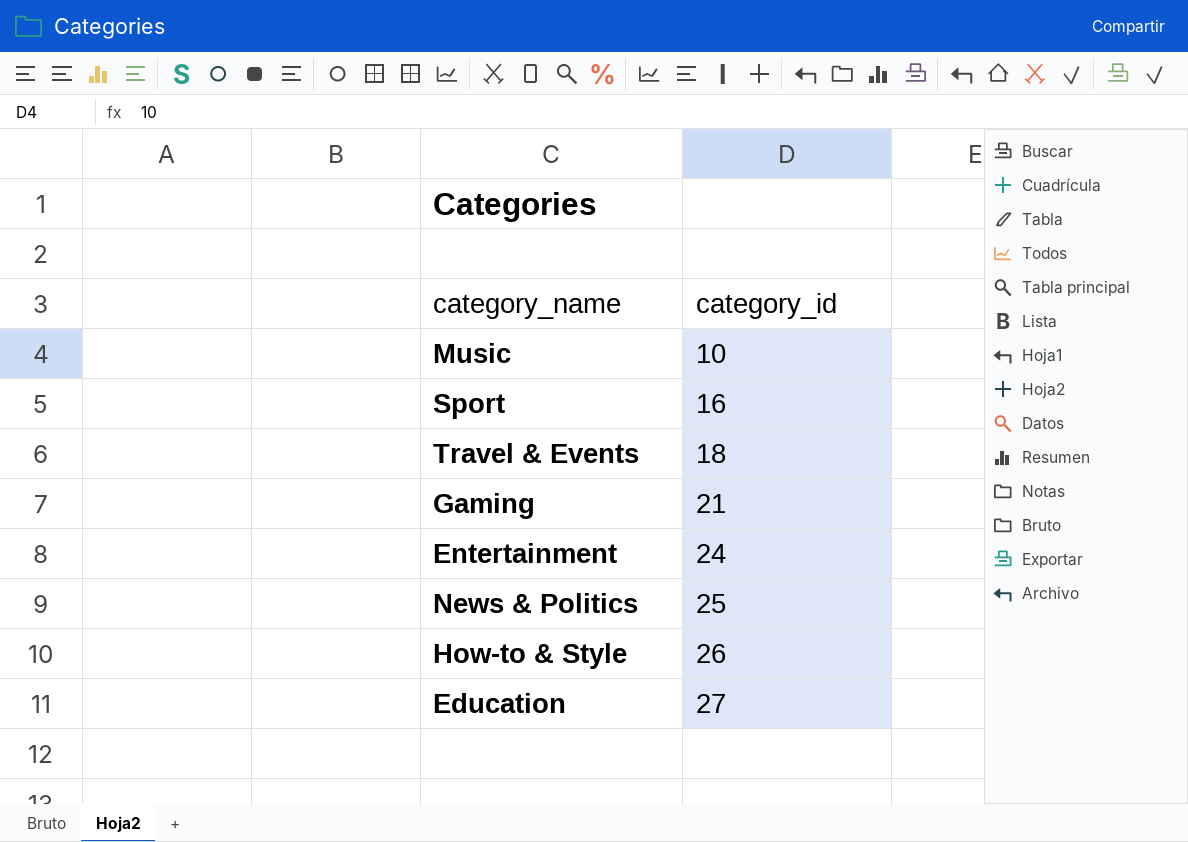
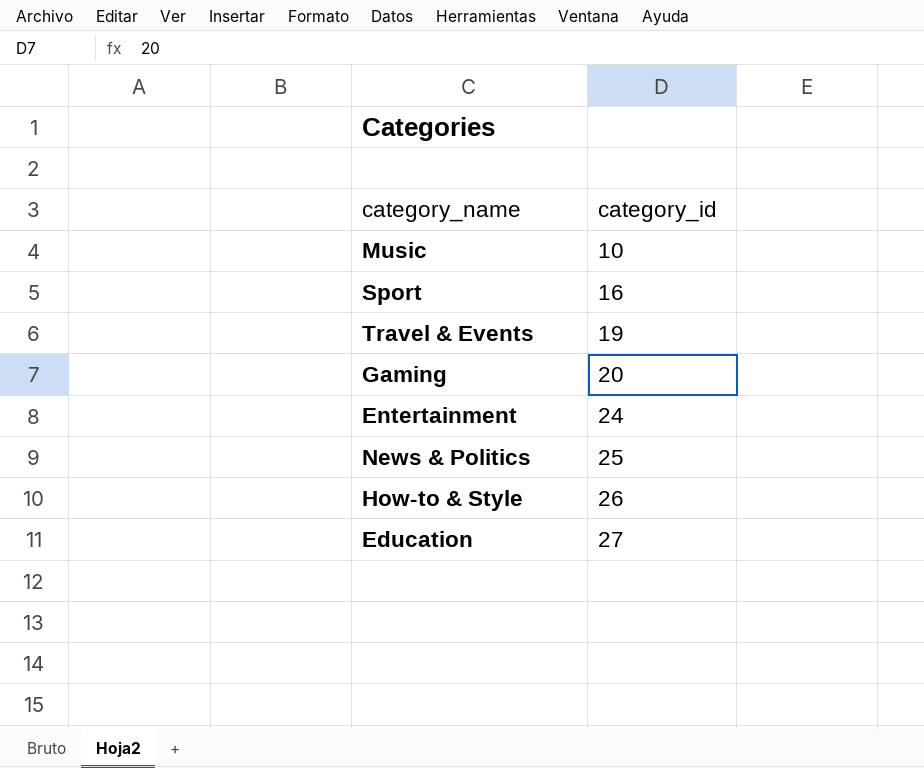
Travel & Events | category_id: 18 -> 19
Gaming | category_id: 21 -> 20

